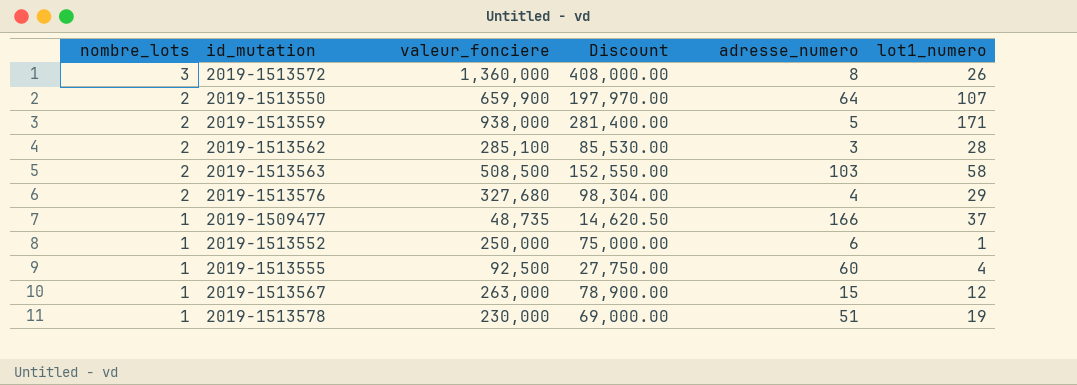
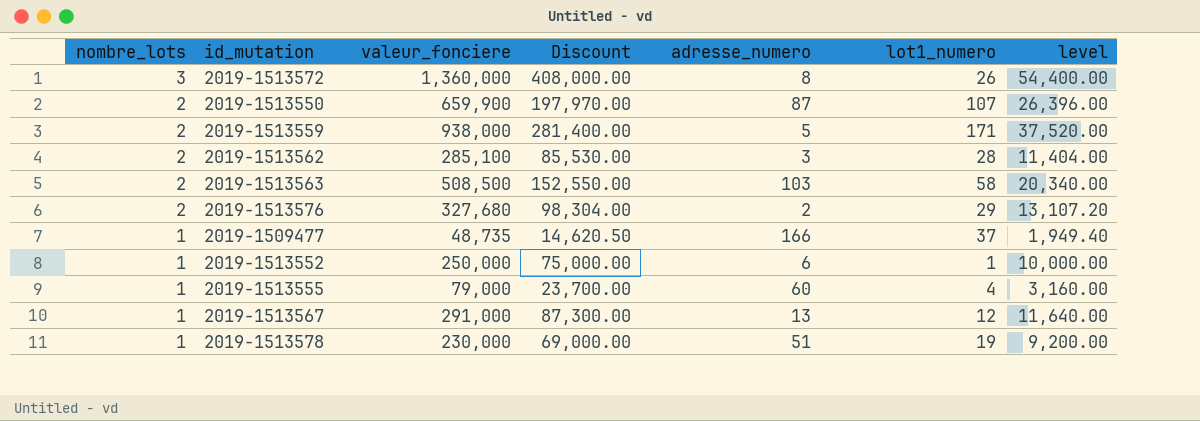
column level | formula: none -> [valeur_fonciere] * 0.04
2019-1513550 | adresse_numero: 64 -> 87
2019-1513576 | adresse_numero: 4 -> 2
2019-1513555 | valeur_fonciere: 92,500 -> 79,000
2019-1513555 | Discount: 27,750.00 -> 23,700.00
2019-1513567 | valeur_fonciere: 263,000 -> 291,000
2019-1513567 | Discount: 78,900.00 -> 87,300.00
2019-1513567 | adresse_numero: 15 -> 13

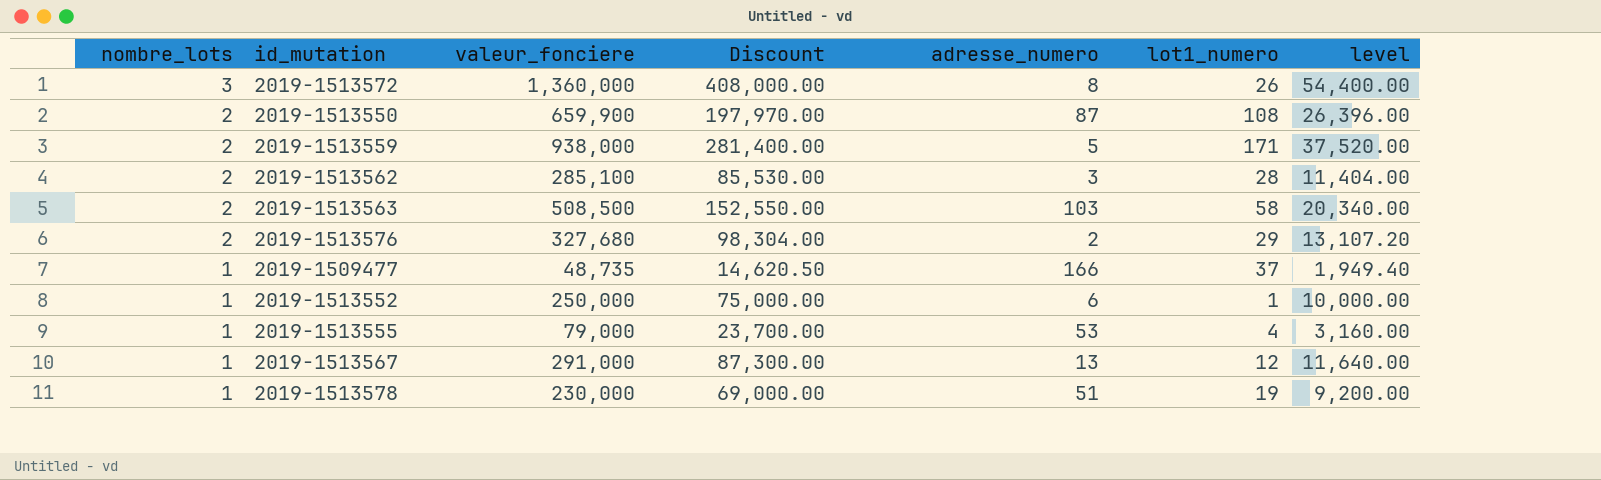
2019-1513550 | lot1_numero: 107 -> 108
2019-1513555 | adresse_numero: 60 -> 53

